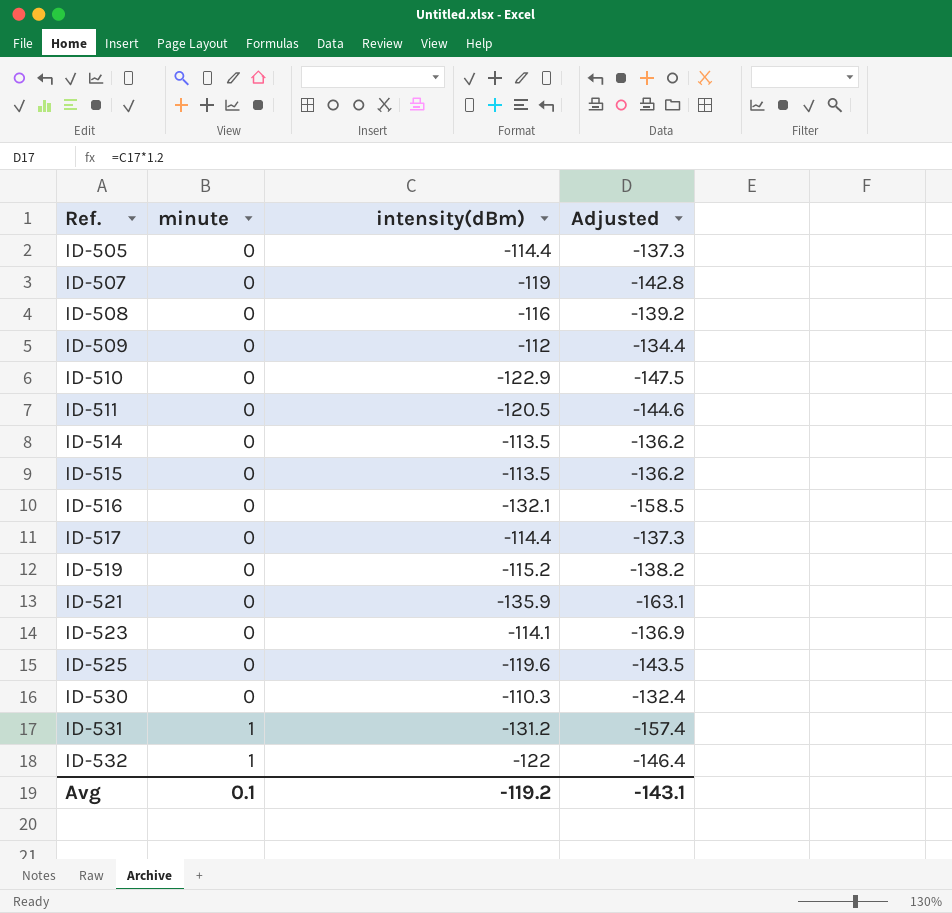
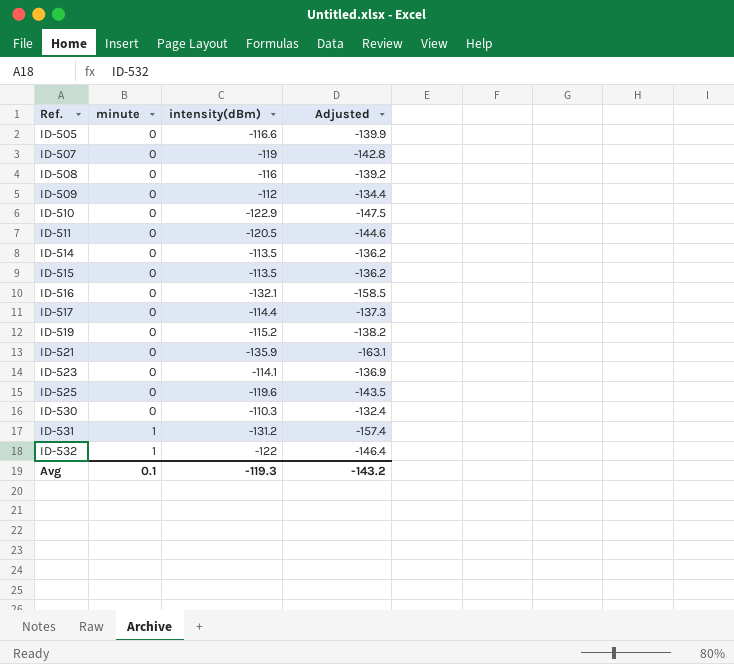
ID-505 | intensity(dBm): -114.4 -> -116.6
ID-505 | Adjusted: -137.3 -> -139.9
Avg | intensity(dBm): -119.2 -> -119.3
Avg | Adjusted: -143.1 -> -143.2

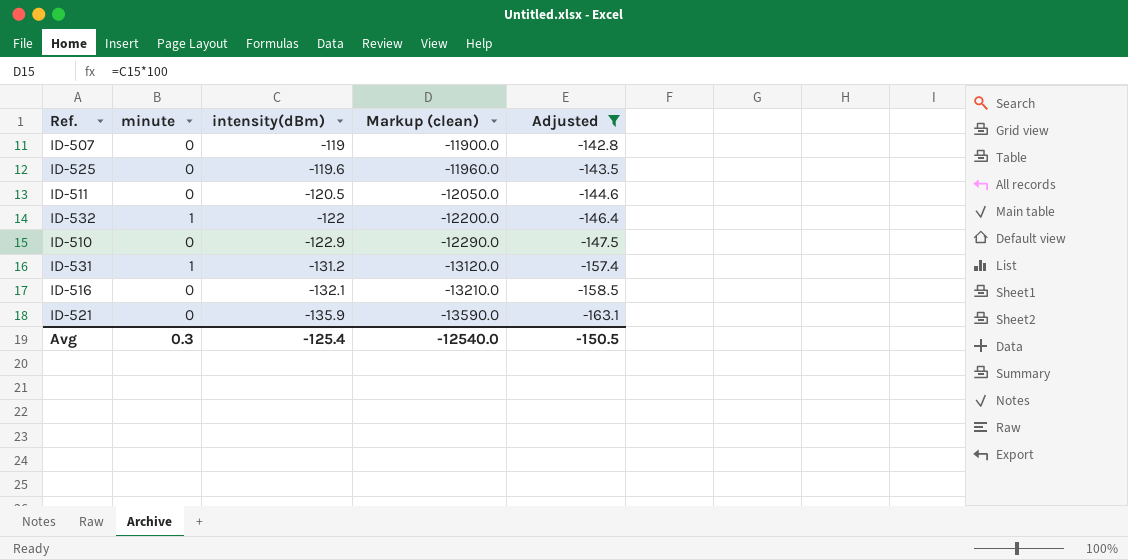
filter: none -> Adjusted <= -142.8
row order: Ref. ascending -> intensity(dBm) descending
column Markup (clean) | formula: none -> [intensity(dBm)] * 100
Avg | minute: 0.1 -> 0.3
Avg | intensity(dBm): -119.3 -> -125.4
Avg | Adjusted: -143.2 -> -150.5

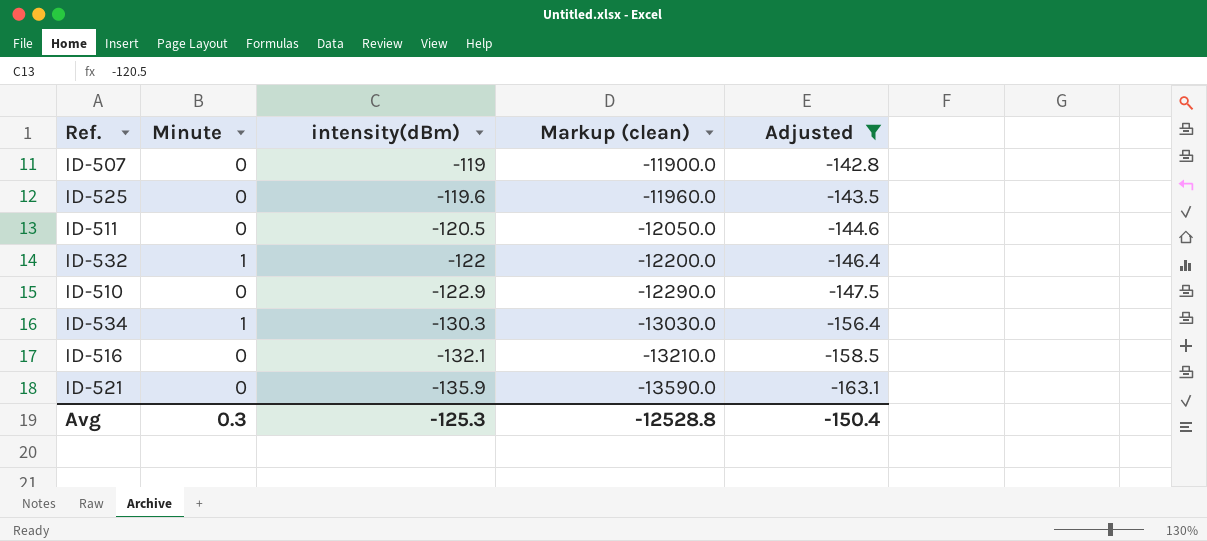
column name: minute -> Minute
row ID-531: 1 | -131.2 | -13120.0 | -157.4 -> none
row ID-534: none -> 1 | -130.3 | -13030.0 | -156.4
Avg | intensity(dBm): -125.4 -> -125.3
Avg | Markup (clean): -12540.0 -> -12528.8
Avg | Adjusted: -150.5 -> -150.4

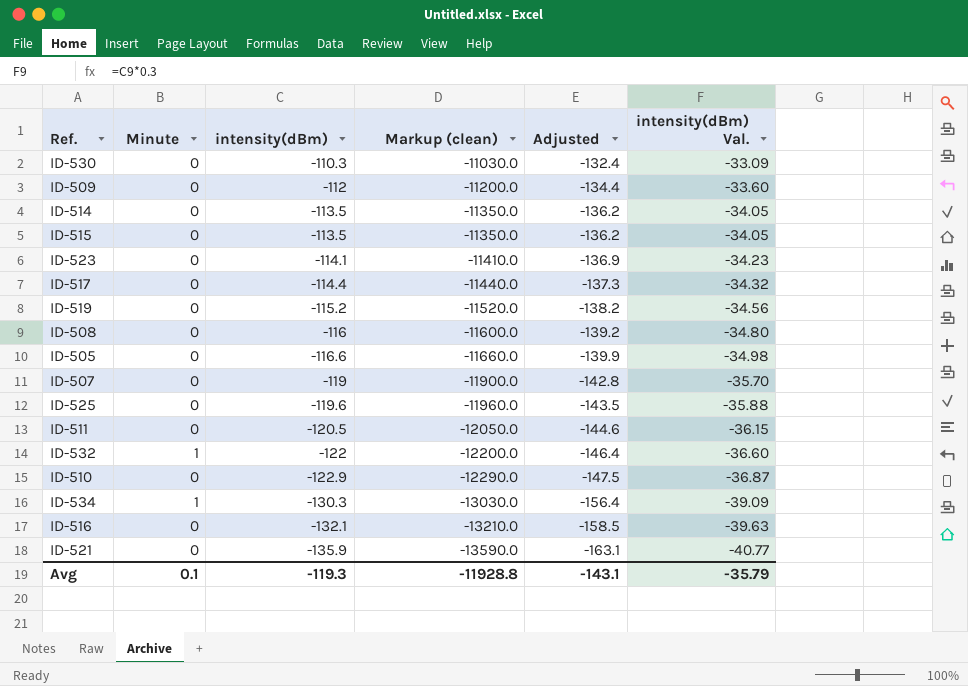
filter: Adjusted <= -142.8 -> none
column intensity(dBm) Val. | formula: none -> [intensity(dBm)] * 0.3
Avg | Minute: 0.3 -> 0.1
Avg | intensity(dBm): -125.3 -> -119.3
Avg | Markup (clean): -12528.8 -> -11928.8
Avg | Adjusted: -150.4 -> -143.1

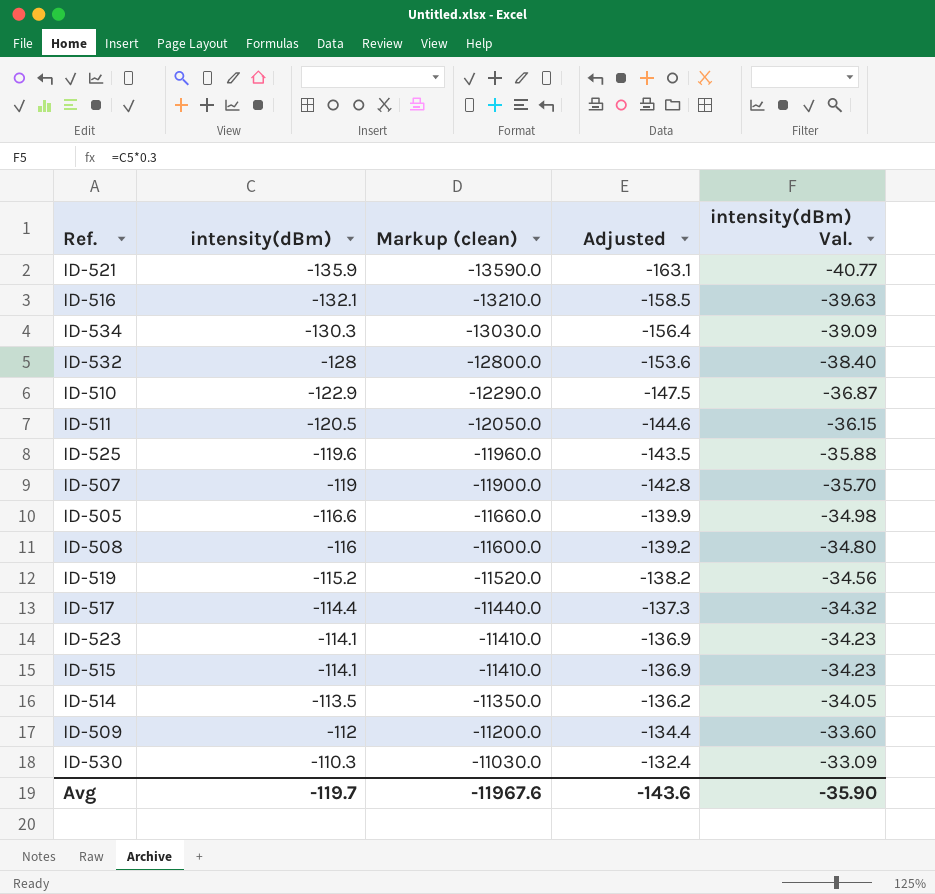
row order: intensity(dBm) descending -> intensity(dBm) ascending
column Minute | position: 2 -> none
ID-532 | intensity(dBm): -122 -> -128
ID-532 | Markup (clean): -12200.0 -> -12800.0
ID-532 | Adjusted: -146.4 -> -153.6
ID-532 | intensity(dBm) Val.: -36.60 -> -38.40
ID-515 | intensity(dBm): -113.5 -> -114.1
ID-515 | Markup (clean): -11350.0 -> -11410.0
ID-515 | Adjusted: -136.2 -> -136.9
ID-515 | intensity(dBm) Val.: -34.05 -> -34.23
Avg | intensity(dBm): -119.3 -> -119.7
Avg | Markup (clean): -11928.8 -> -11967.6
Avg | Adjusted: -143.1 -> -143.6
Avg | intensity(dBm) Val.: -35.79 -> -35.90

